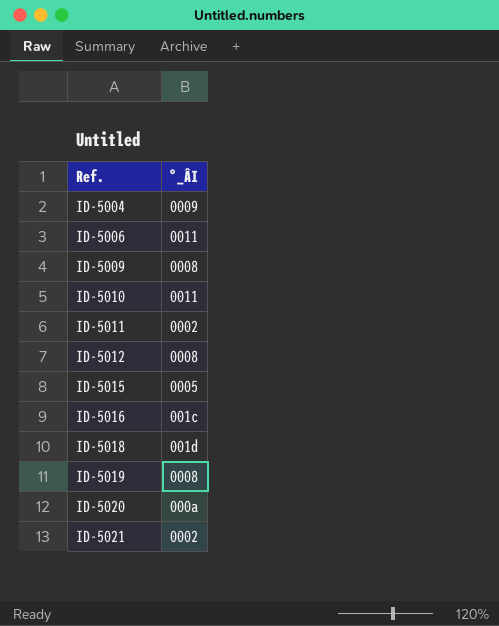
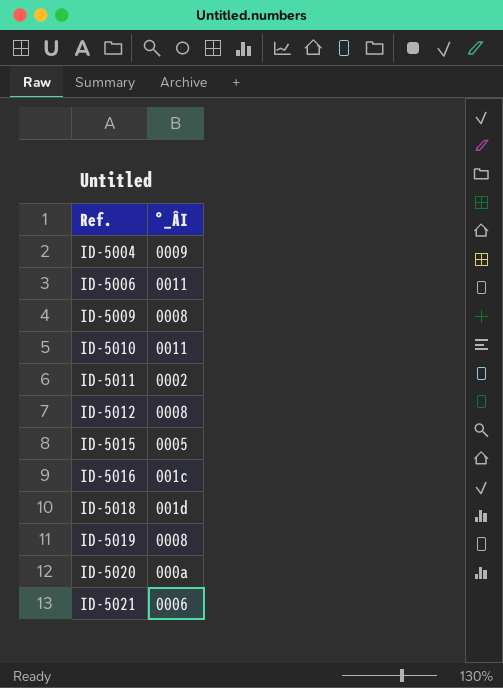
ID-5021 | °_ÂI: 0002 -> 0006

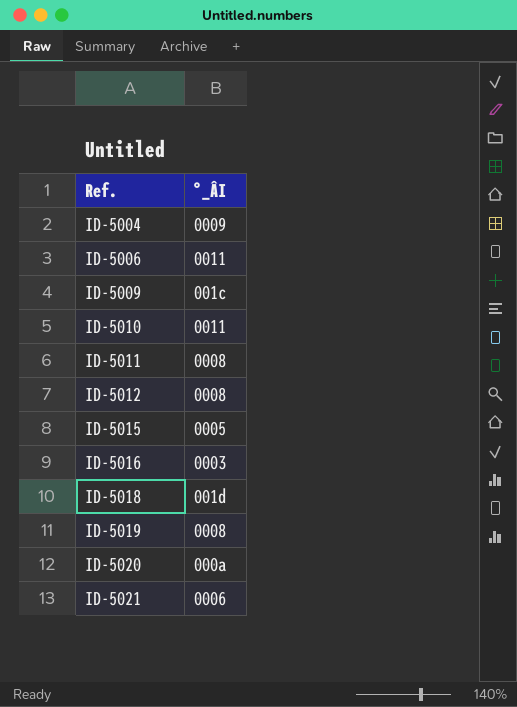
ID-5009 | °_ÂI: 0008 -> 001c
ID-5011 | °_ÂI: 0002 -> 0008
ID-5016 | °_ÂI: 001c -> 0003

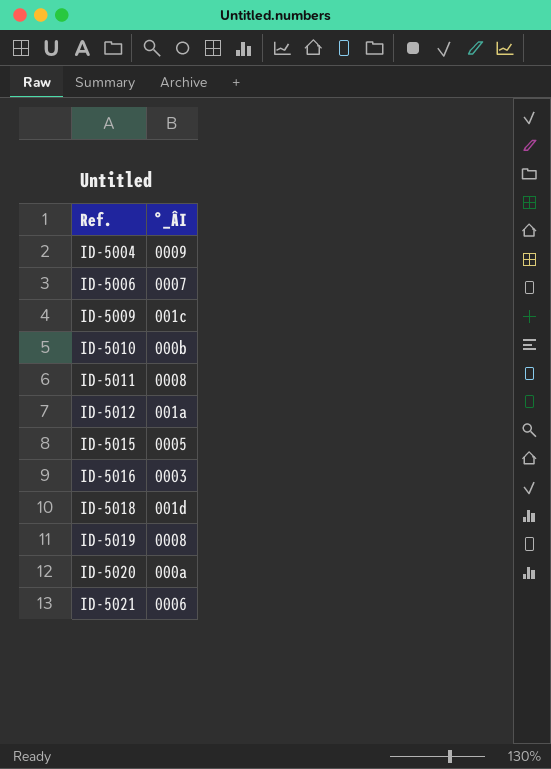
ID-5006 | °_ÂI: 0011 -> 0007
ID-5010 | °_ÂI: 0011 -> 000b
ID-5012 | °_ÂI: 0008 -> 001a

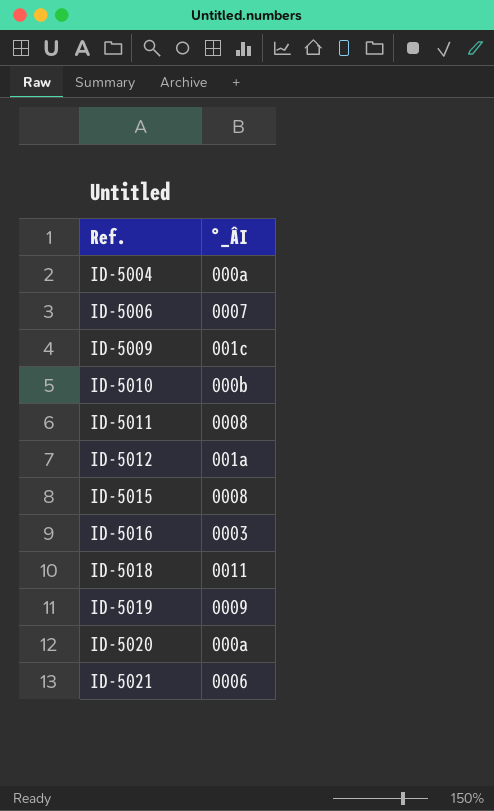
ID-5004 | °_ÂI: 0009 -> 000a
ID-5015 | °_ÂI: 0005 -> 0008
ID-5018 | °_ÂI: 001d -> 0011
ID-5019 | °_ÂI: 0008 -> 0009

